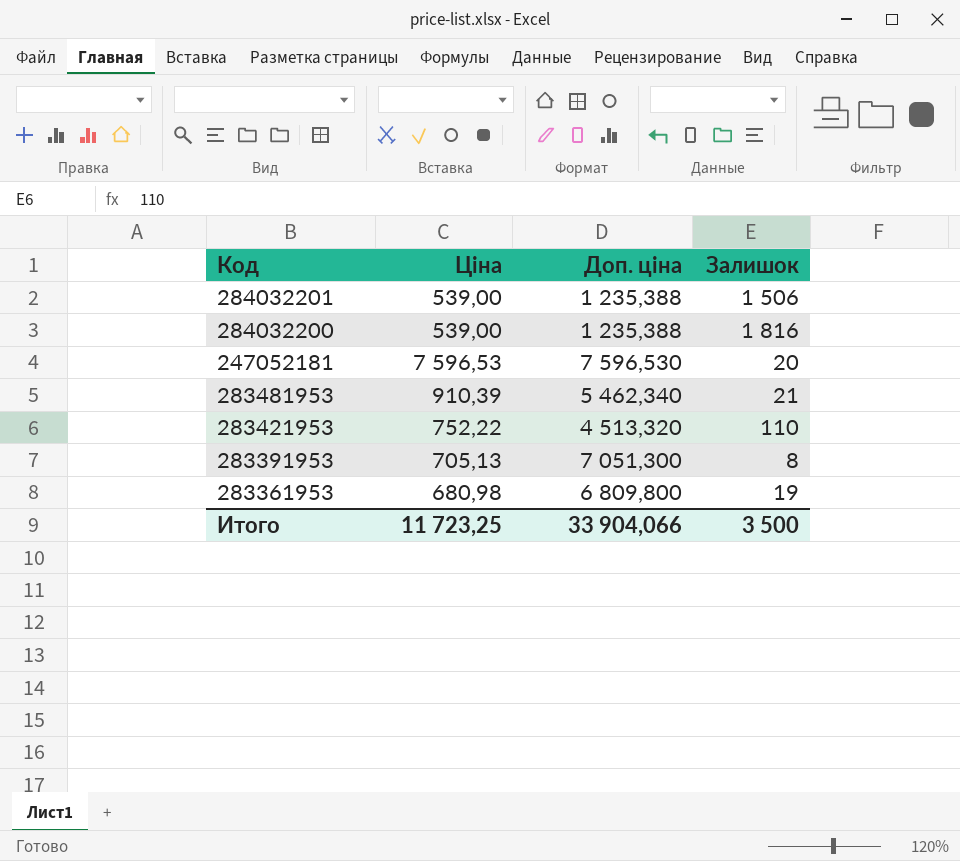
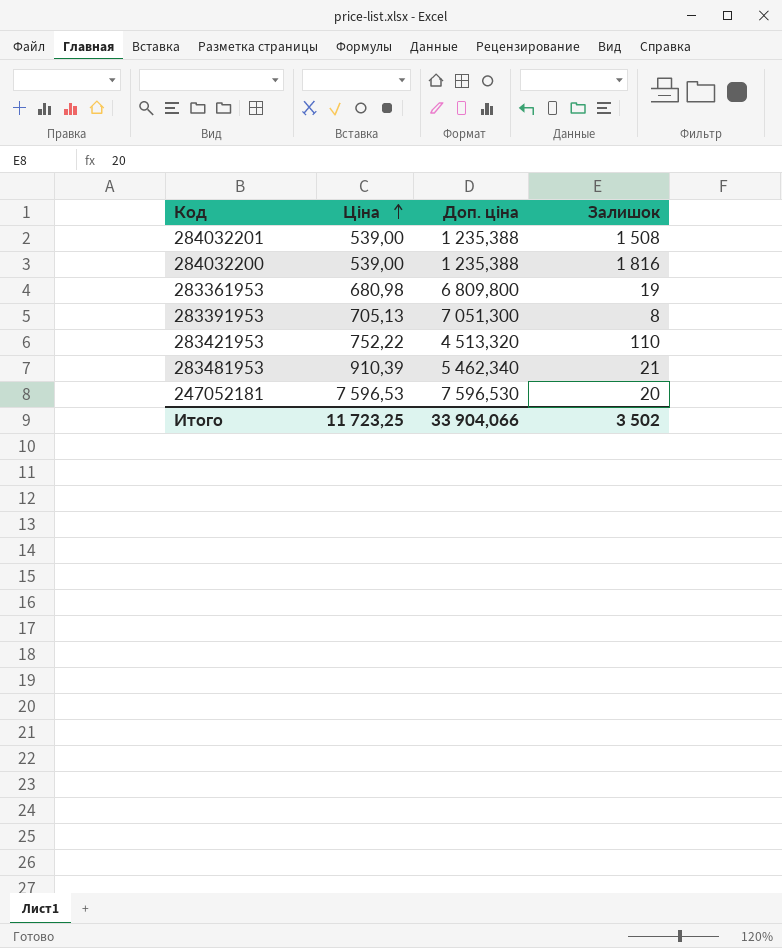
row order: none -> Ціна ascending
284032201 | Залишок: 1 506 -> 1 508
Итого | Залишок: 3 500 -> 3 502

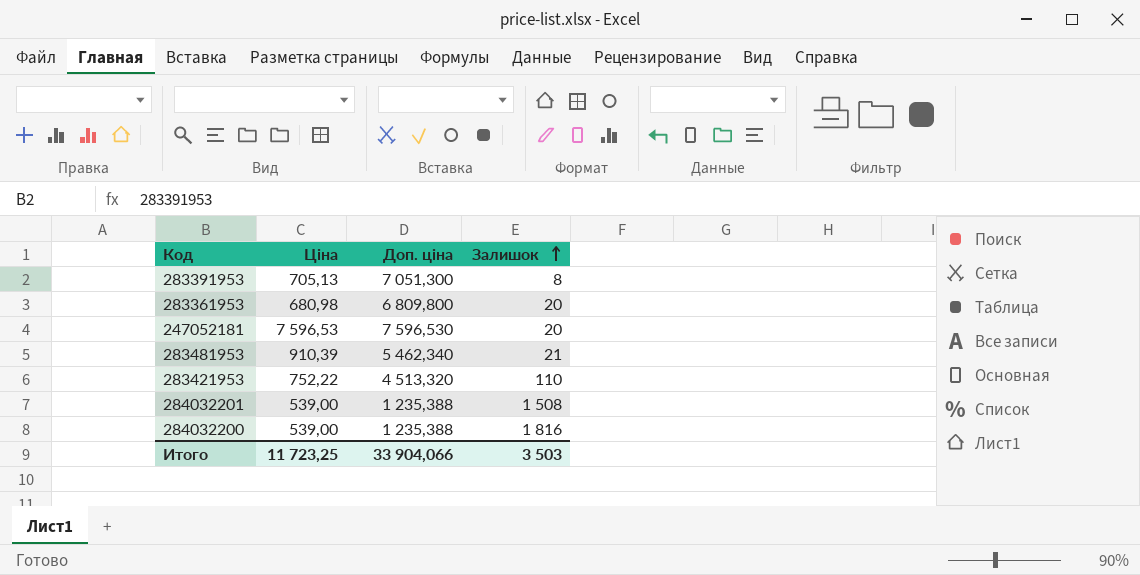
row order: Ціна ascending -> Залишок ascending
283361953 | Залишок: 19 -> 20
Итого | Залишок: 3 502 -> 3 503

